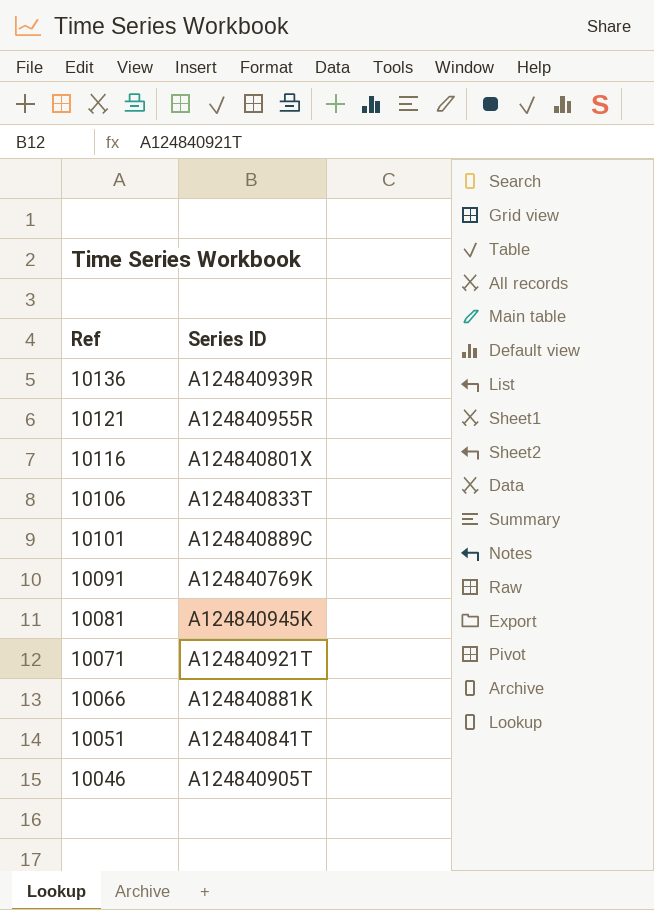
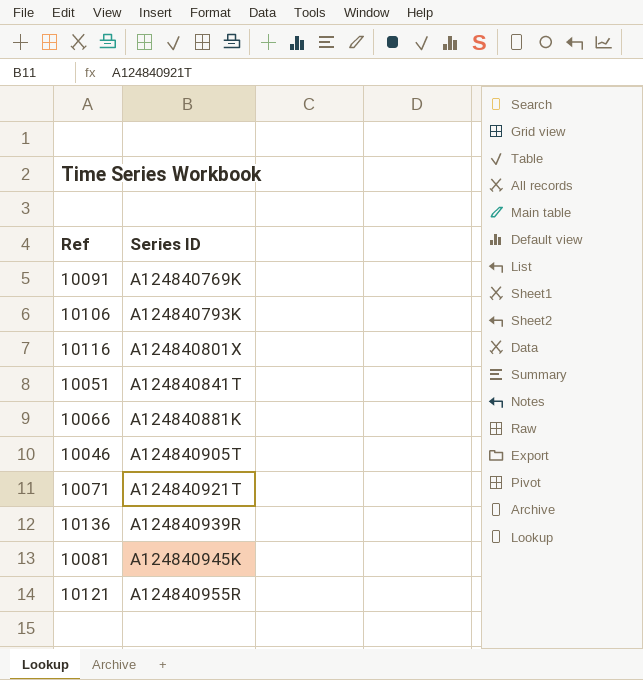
row order: Ref descending -> Series ID ascending
row 10101: A124840889C -> none
10106 | Series ID: A124840833T -> A124840793K

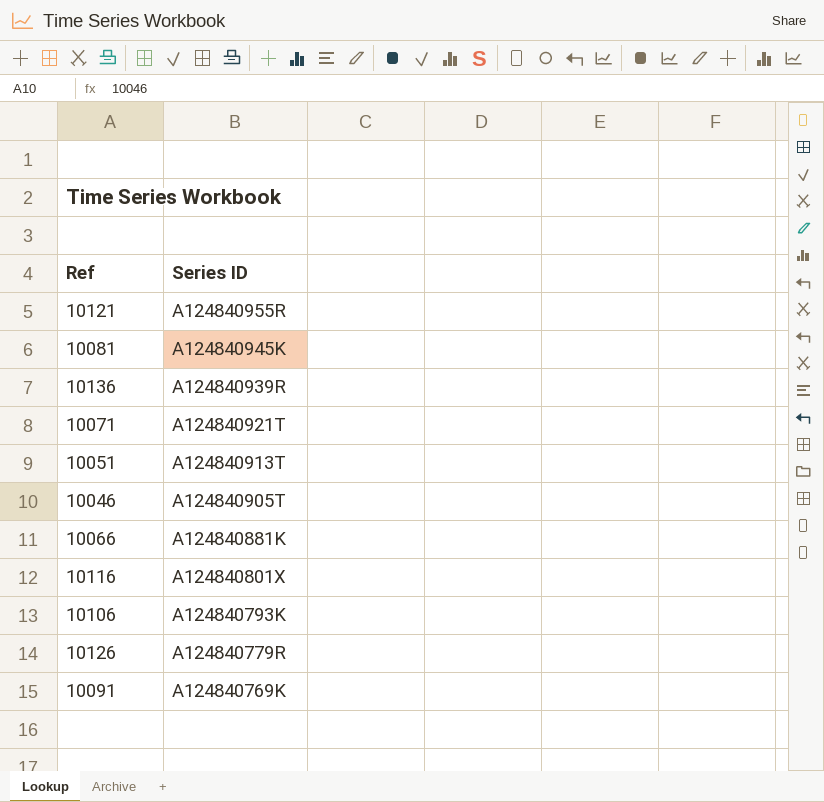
row order: Series ID ascending -> Series ID descending
10051 | Series ID: A124840841T -> A124840913T
row 10126: none -> A124840779R

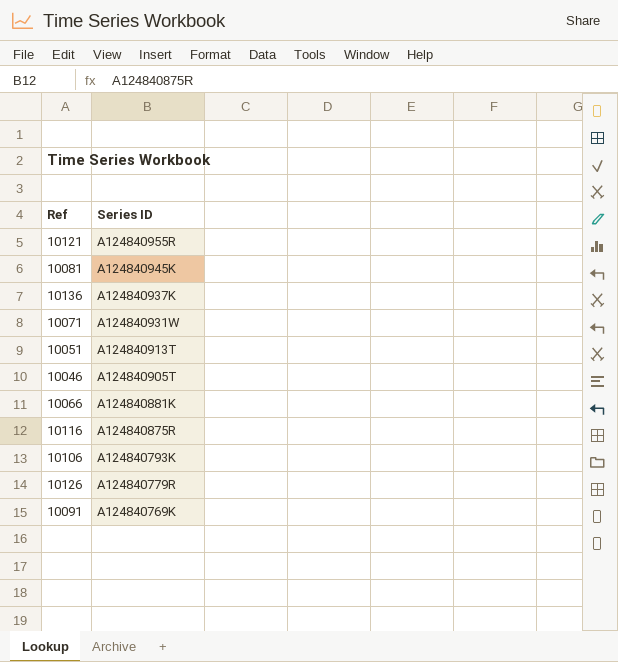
10136 | Series ID: A124840939R -> A124840937K
10071 | Series ID: A124840921T -> A124840931W
10116 | Series ID: A124840801X -> A124840875R

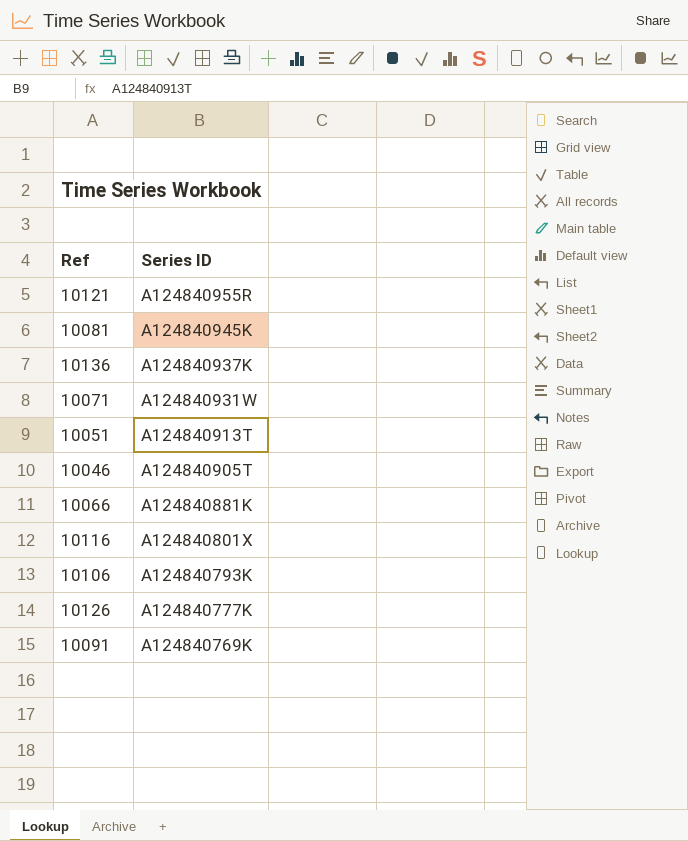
10116 | Series ID: A124840875R -> A124840801X
10126 | Series ID: A124840779R -> A124840777K

